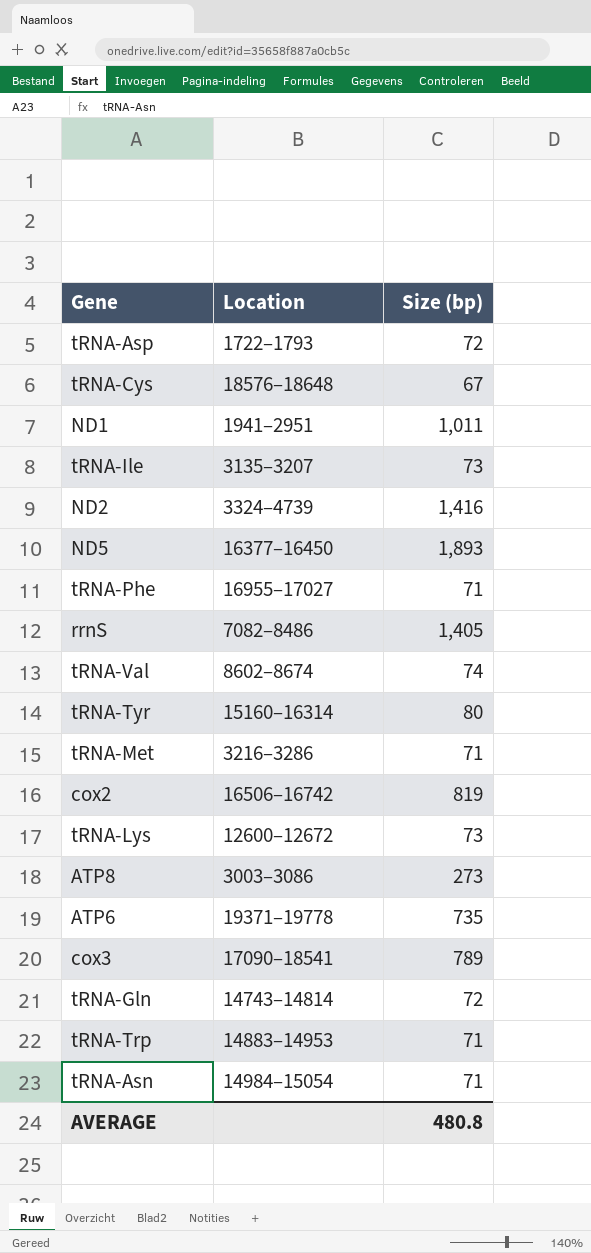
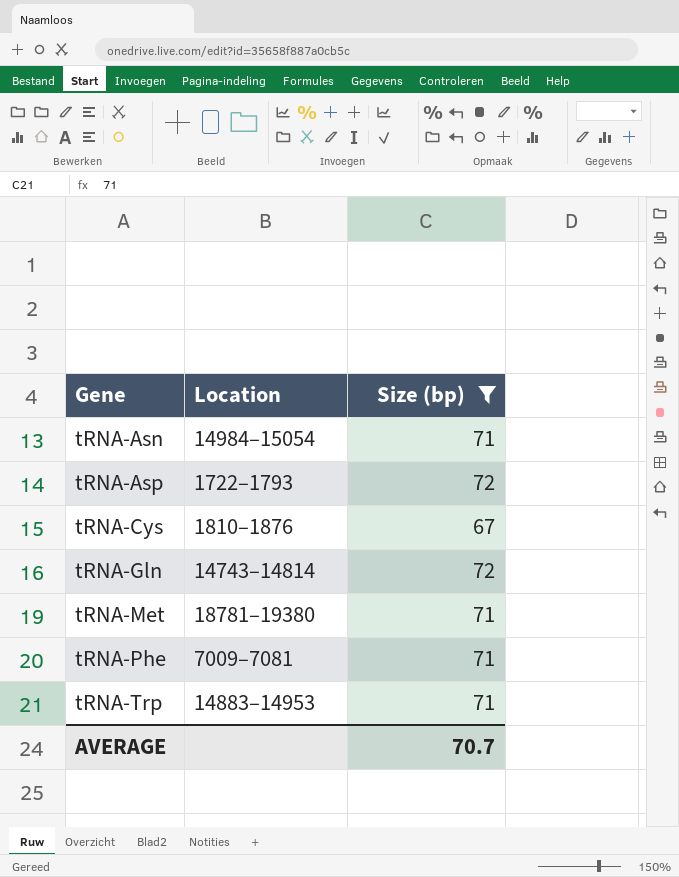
filter: none -> Size (bp) <= 72
row order: none -> Gene ascending
tRNA-Cys | Location: 18576–18648 -> 1810–1876
tRNA-Met | Location: 3216–3286 -> 18781–19380
tRNA-Phe | Location: 16955–17027 -> 7009–7081
AVERAGE | Size (bp): 480.8 -> 70.7

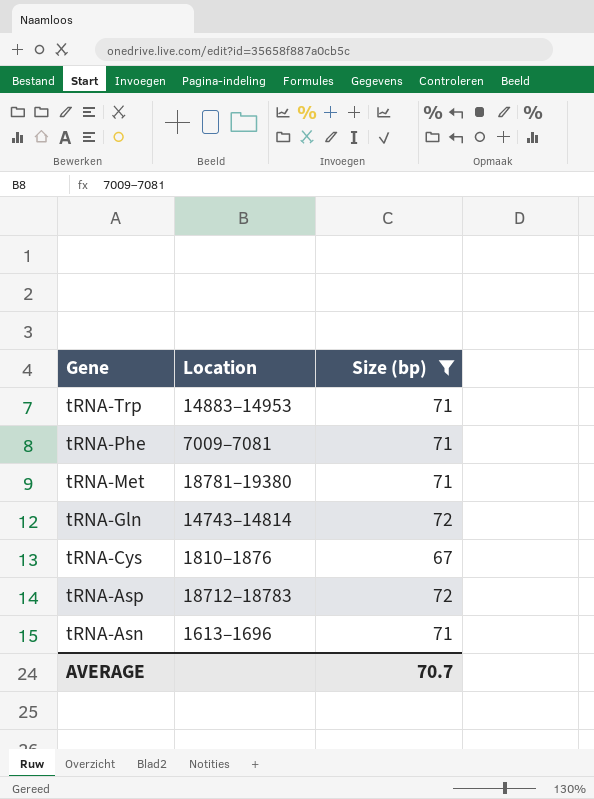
row order: Gene ascending -> Gene descending
tRNA-Asp | Location: 1722–1793 -> 18712–18783
tRNA-Asn | Location: 14984–15054 -> 1613–1696

